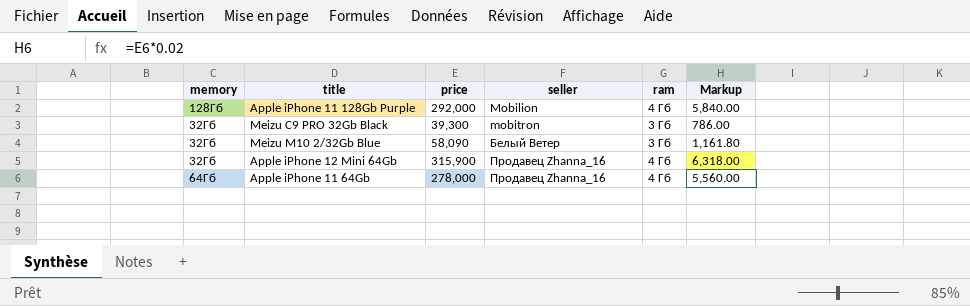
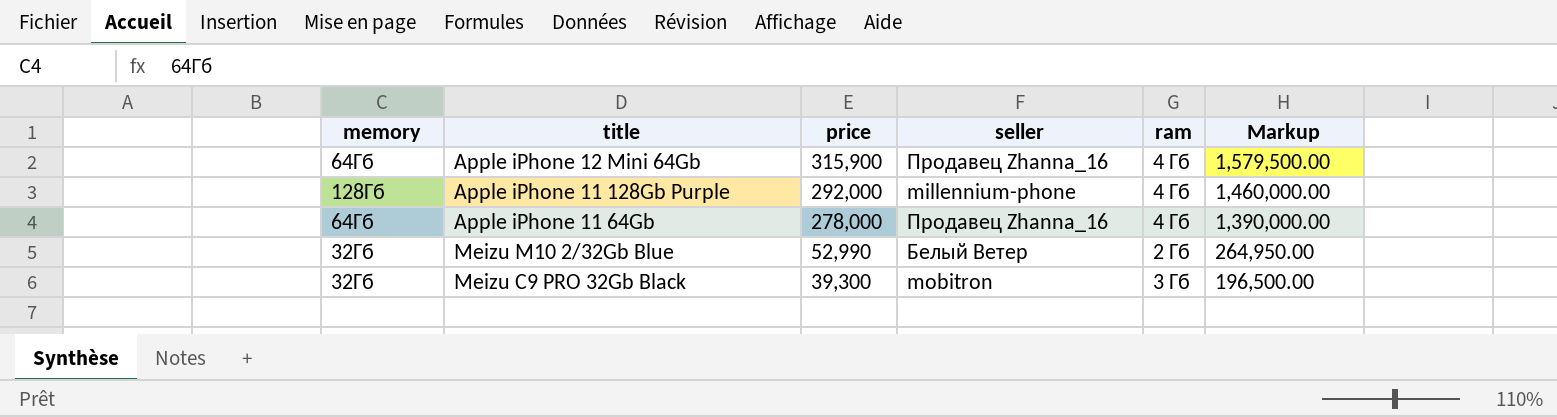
row order: seller ascending -> price descending
column Markup | formula: [price] * 0.02 -> [price] * 5
Apple iPhone 12 Mini 64Gb | memory: 32Гб -> 64Гб
Apple iPhone 11 128Gb Purple | seller: Mobilion -> millennium-phone
Meizu M10 2/32Gb Blue | price: 58,090 -> 52,990
Meizu M10 2/32Gb Blue | ram: 3 Гб -> 2 Гб

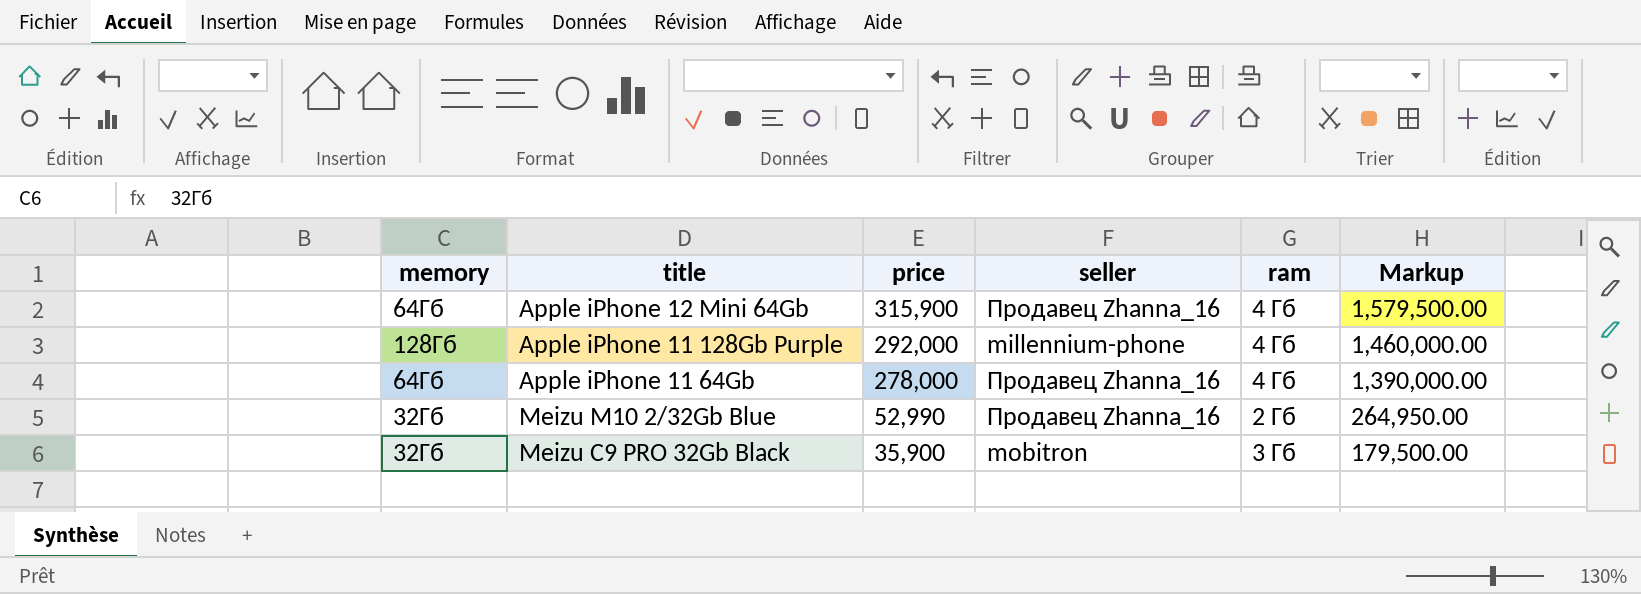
Meizu M10 2/32Gb Blue | seller: Белый Ветер -> Продавец Zhanna_16
Meizu C9 PRO 32Gb Black | price: 39,300 -> 35,900
Meizu C9 PRO 32Gb Black | Markup: 196,500.00 -> 179,500.00

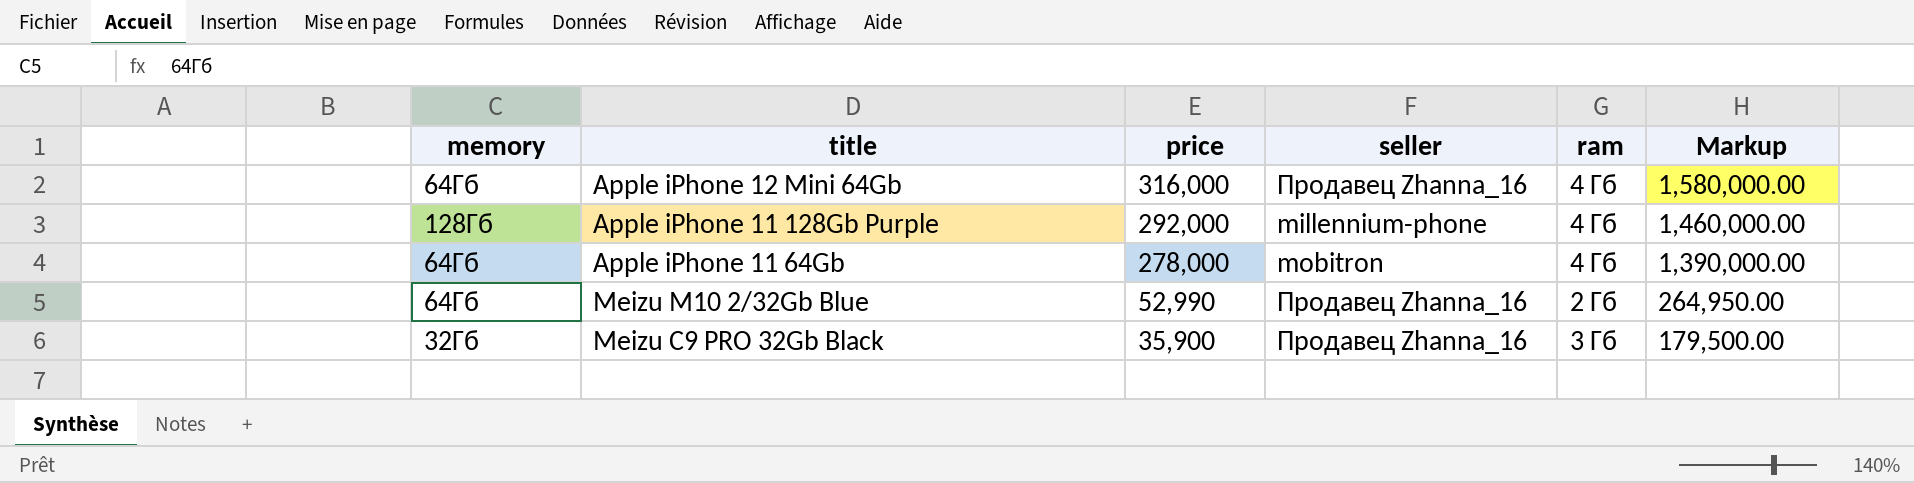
Apple iPhone 12 Mini 64Gb | price: 315,900 -> 316,000
Apple iPhone 12 Mini 64Gb | Markup: 1,579,500.00 -> 1,580,000.00
Apple iPhone 11 64Gb | seller: Продавец Zhanna_16 -> mobitron
Meizu M10 2/32Gb Blue | memory: 32Гб -> 64Гб
Meizu C9 PRO 32Gb Black | seller: mobitron -> Продавец Zhanna_16

